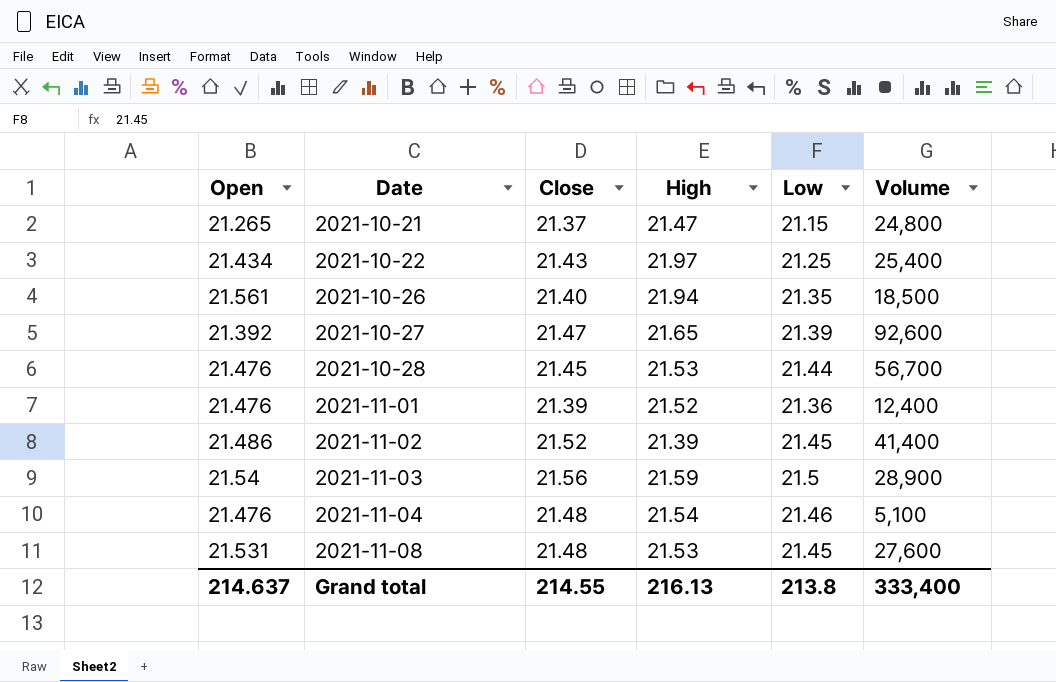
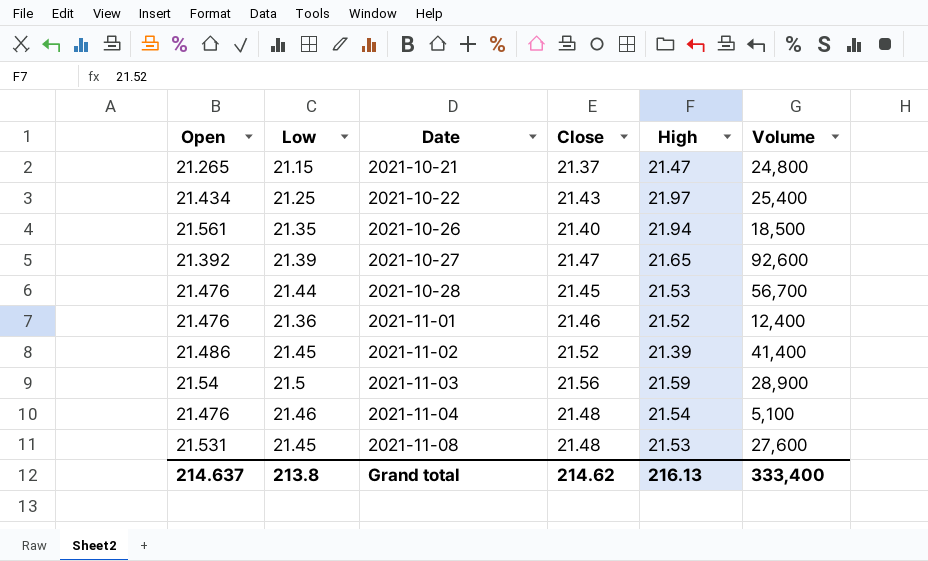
column Low | position: 5 -> 2
2021-11-01 | Close: 21.39 -> 21.46
Grand total | Close: 214.55 -> 214.62

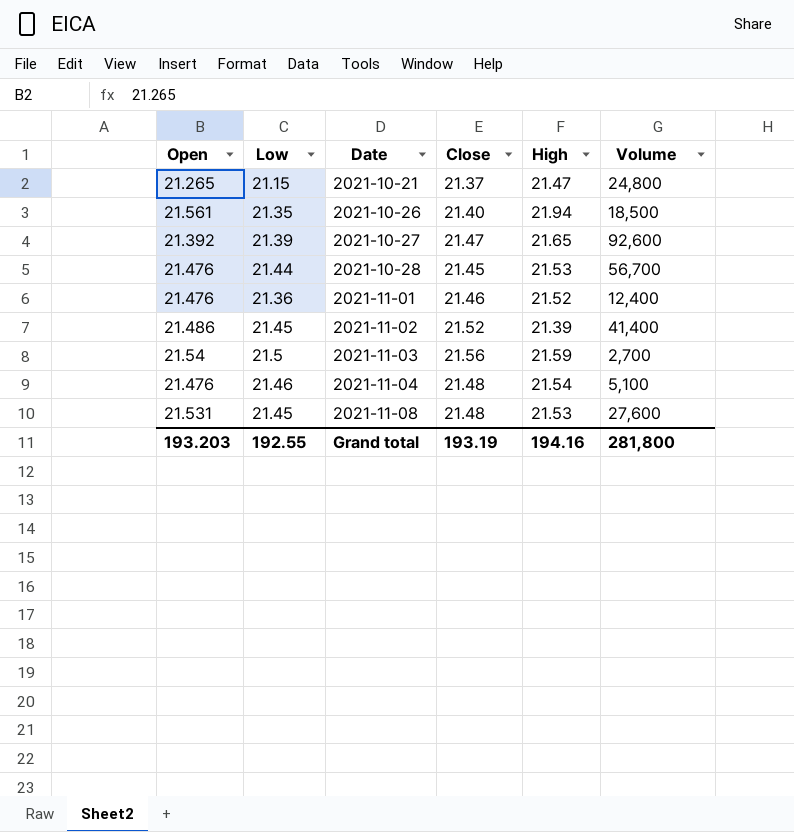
row 2021-10-22: 21.434 | 21.25 | 21.43 | 21.97 | 25,400 -> none
2021-11-03 | Volume: 28,900 -> 2,700
Grand total | Open: 214.637 -> 193.203
Grand total | Low: 213.8 -> 192.55
Grand total | Close: 214.62 -> 193.19
Grand total | High: 216.13 -> 194.16
Grand total | Volume: 333,400 -> 281,800

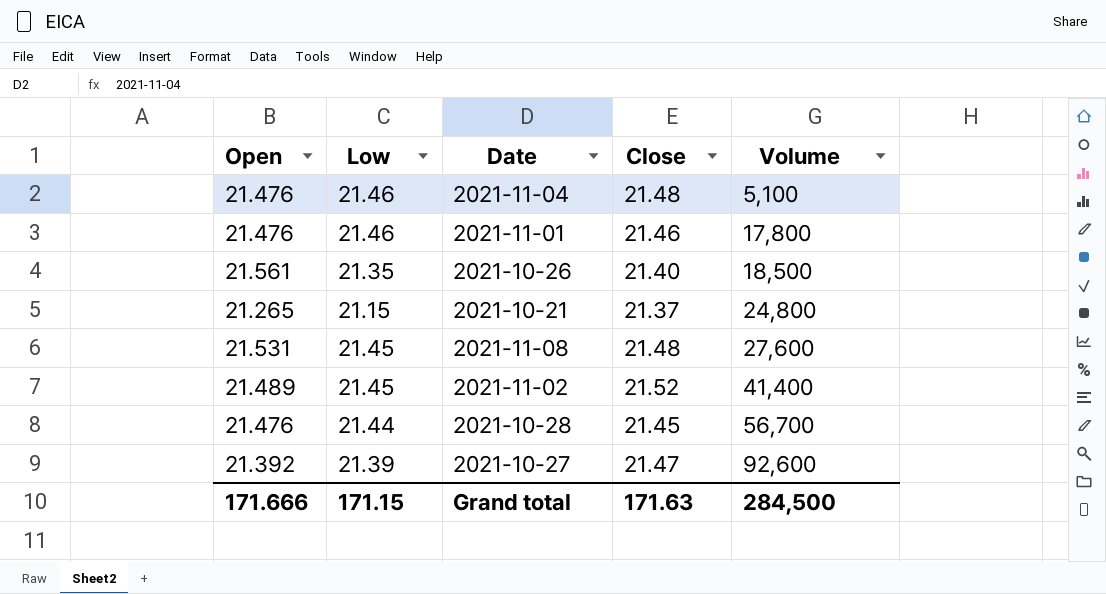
row order: Date ascending -> Volume ascending
column High | position: 5 -> none
row 2021-11-03: 21.54 | 21.5 | 21.56 | 21.59 | 2,700 -> none
2021-11-01 | Low: 21.36 -> 21.46
2021-11-01 | Volume: 12,400 -> 17,800
2021-11-02 | Open: 21.486 -> 21.489
Grand total | Open: 193.203 -> 171.666
Grand total | Low: 192.55 -> 171.15
Grand total | Close: 193.19 -> 171.63
Grand total | Volume: 281,800 -> 284,500

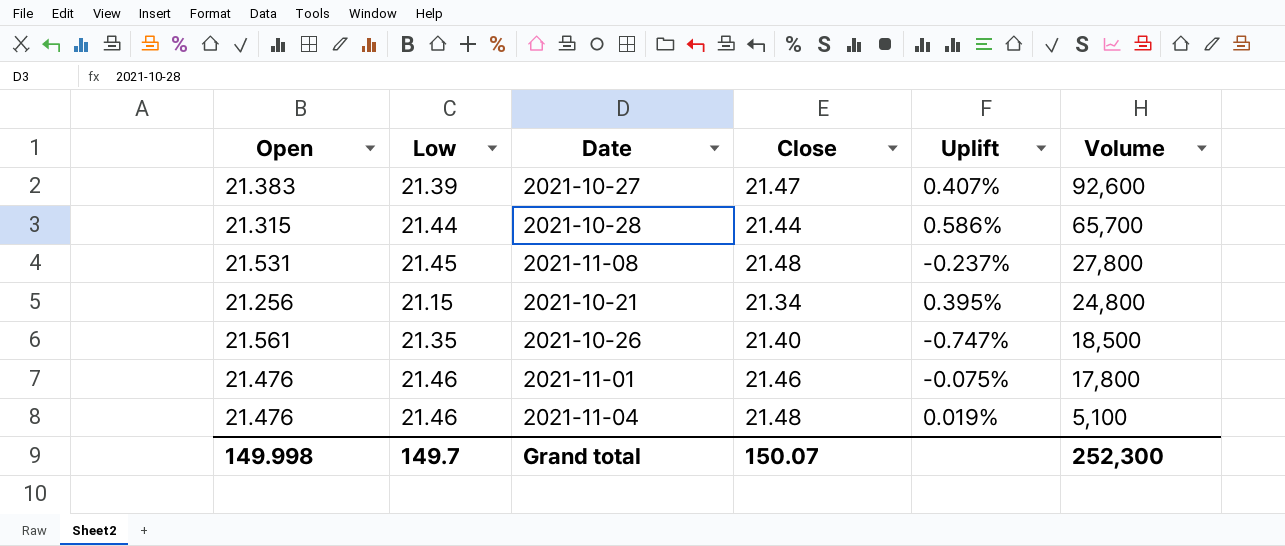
row order: Volume ascending -> Volume descending
column Uplift | formula: none -> ([Close] - [Open]) / [Open]
row 2021-11-02: 21.489 | 21.45 | 21.52 | 41,400 -> none
2021-10-27 | Open: 21.392 -> 21.383
2021-10-28 | Open: 21.476 -> 21.315
2021-10-28 | Close: 21.45 -> 21.44
2021-10-28 | Volume: 56,700 -> 65,700
2021-11-08 | Volume: 27,600 -> 27,800
2021-10-21 | Open: 21.265 -> 21.256
2021-10-21 | Close: 21.37 -> 21.34
Grand total | Open: 171.666 -> 149.998
Grand total | Low: 171.15 -> 149.7
Grand total | Close: 171.63 -> 150.07
Grand total | Volume: 284,500 -> 252,300

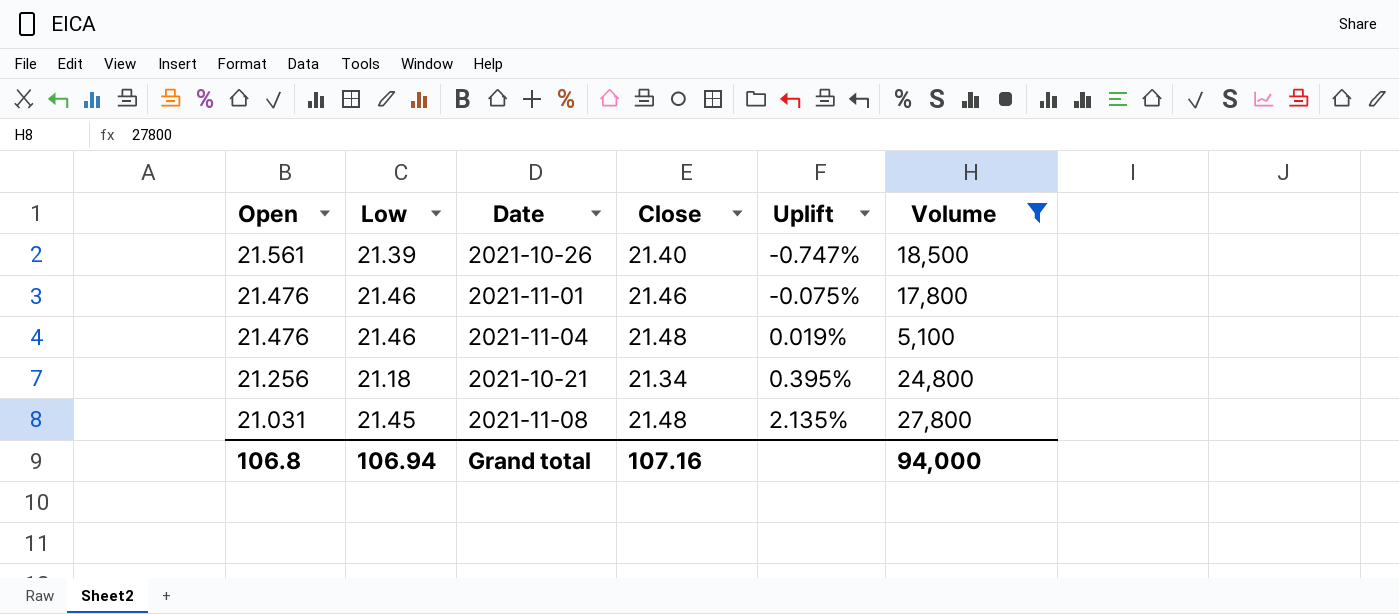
filter: none -> Volume <= 27,800
row order: Volume descending -> Open descending
2021-10-26 | Low: 21.35 -> 21.39
2021-10-21 | Low: 21.15 -> 21.18
2021-11-08 | Open: 21.531 -> 21.031
2021-11-08 | Uplift: -0.237% -> 2.135%
Grand total | Open: 149.998 -> 106.8
Grand total | Low: 149.7 -> 106.94
Grand total | Close: 150.07 -> 107.16
Grand total | Volume: 252,300 -> 94,000

